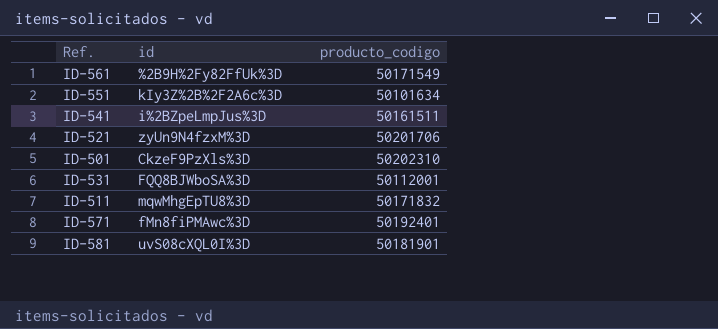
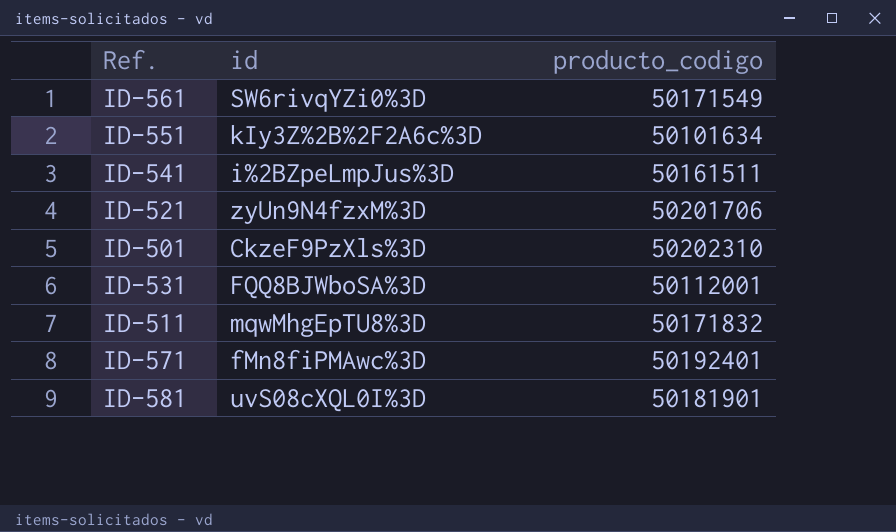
ID-561 | id: %2B9H%2Fy82FfUk%3D -> SW6rivqYZi0%3D

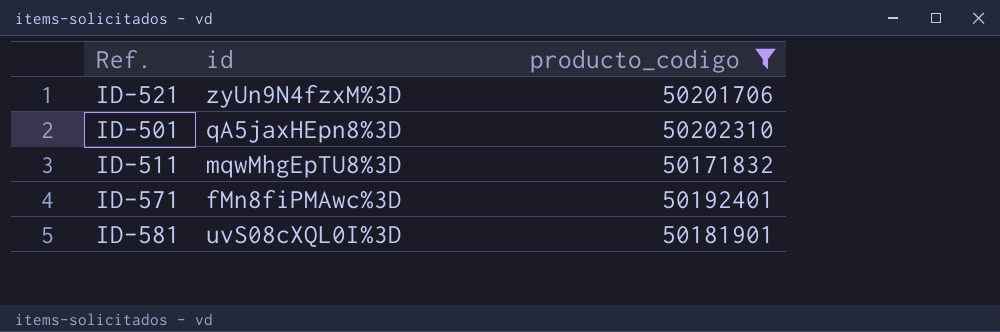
filter: none -> producto_codigo >= 50171832
ID-501 | id: CkzeF9PzXls%3D -> qA5jaxHEpn8%3D

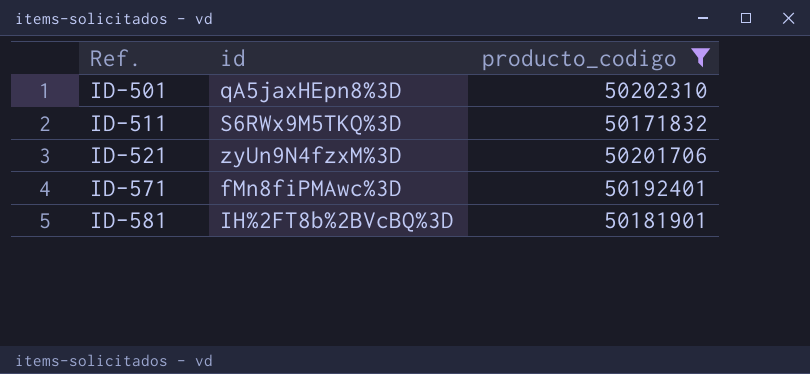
row order: none -> Ref. ascending
ID-511 | id: mqwMhgEpTU8%3D -> S6RWx9M5TKQ%3D
ID-581 | id: uvS08cXQL0I%3D -> IH%2FT8b%2BVcBQ%3D

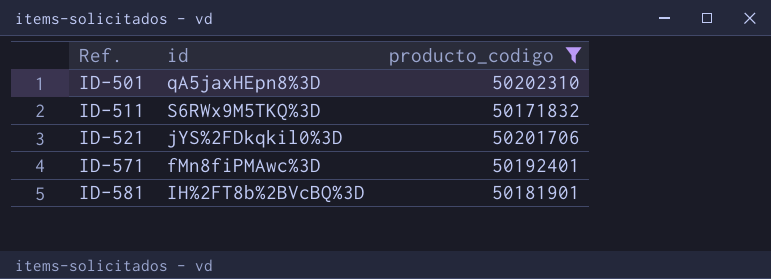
ID-521 | id: zyUn9N4fzxM%3D -> jYS%2FDkqkil0%3D

